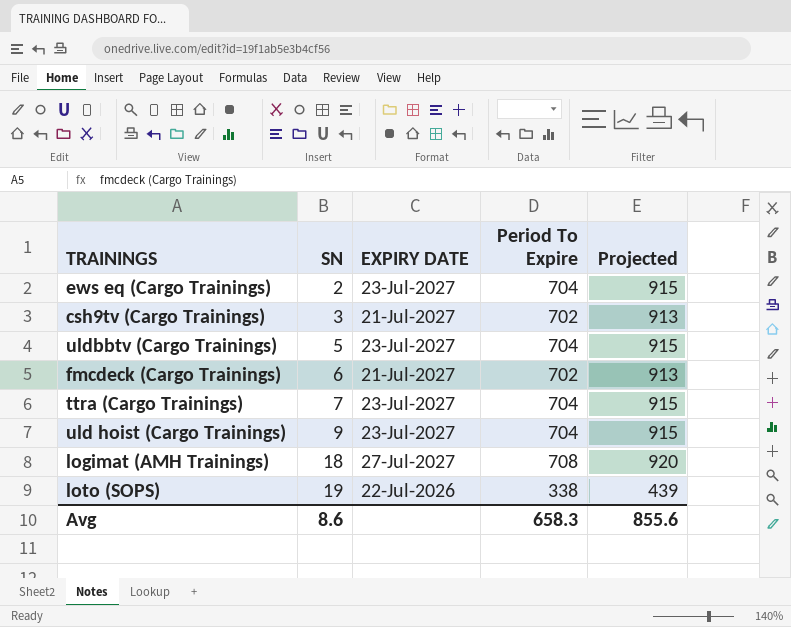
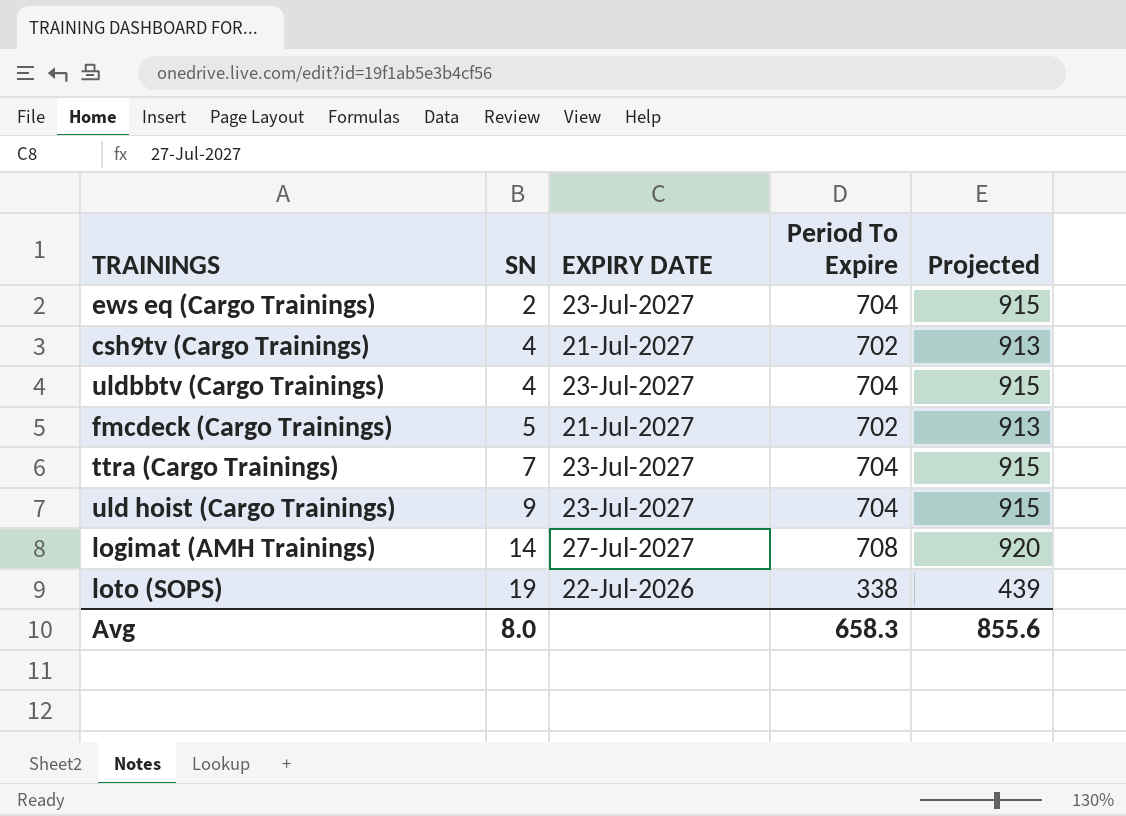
csh9tv (Cargo Trainings) | SN: 3 -> 4
uldbbtv (Cargo Trainings) | SN: 5 -> 4
fmcdeck (Cargo Trainings) | SN: 6 -> 5
logimat (AMH Trainings) | SN: 18 -> 14
Avg | SN: 8.6 -> 8.0

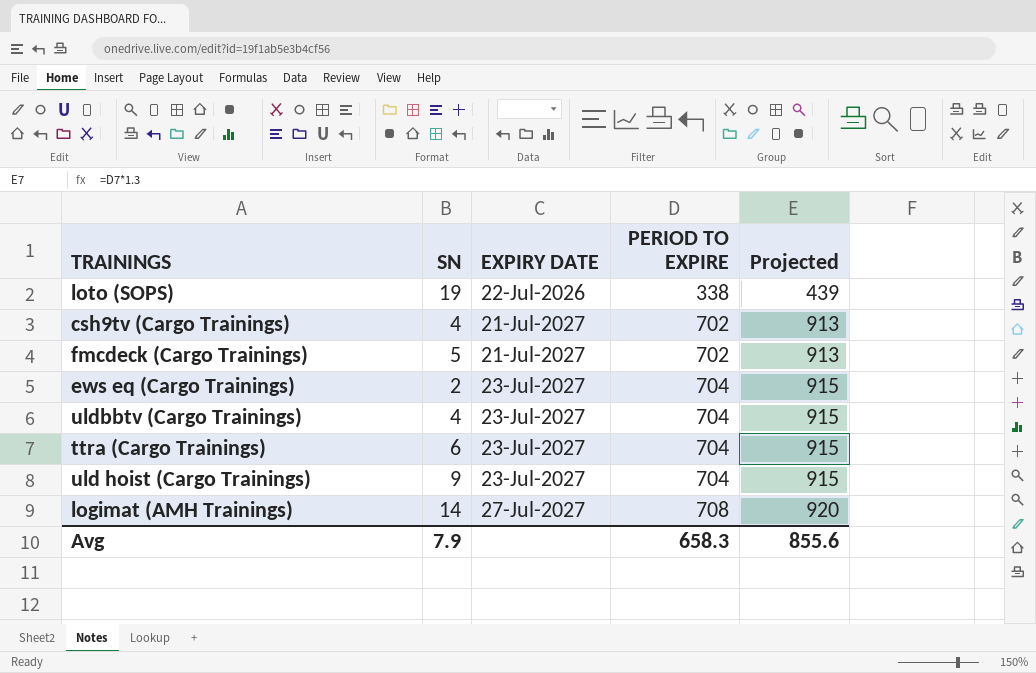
row order: SN ascending -> EXPIRY DATE ascending
column name: Period To Expire -> PERIOD TO EXPIRE
ttra (Cargo Trainings) | SN: 7 -> 6
Avg | SN: 8.0 -> 7.9

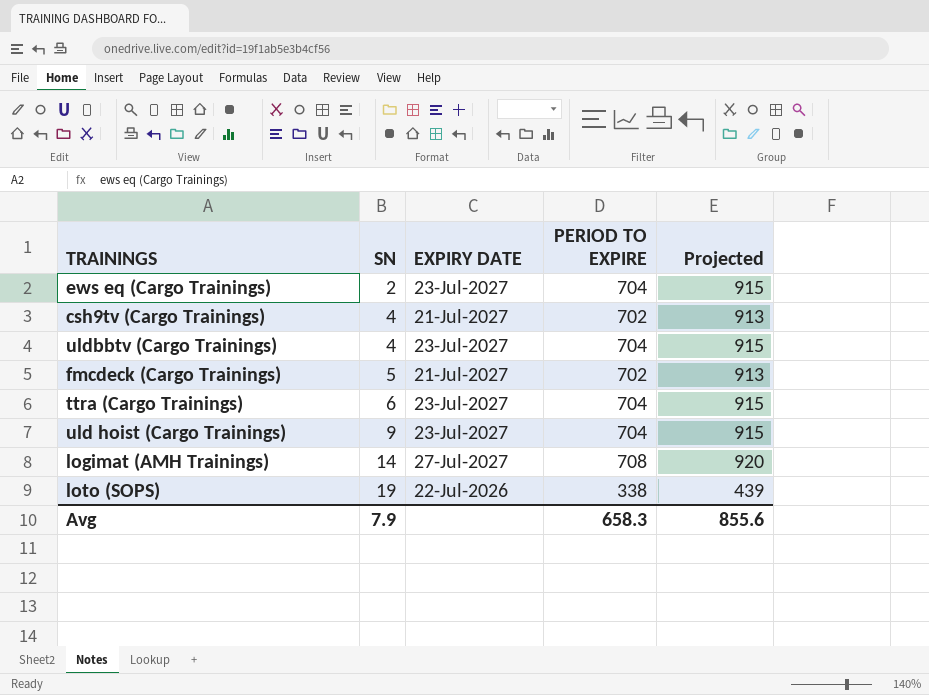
row order: EXPIRY DATE ascending -> SN ascending

